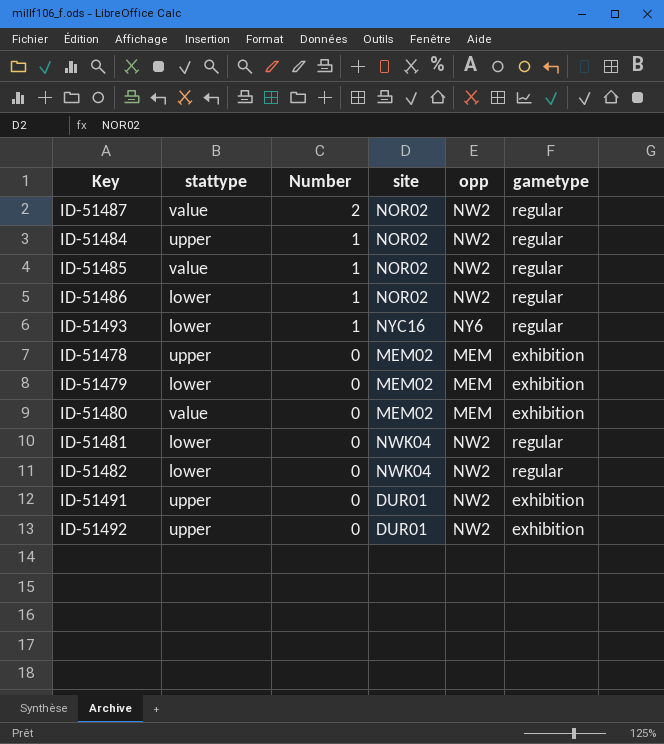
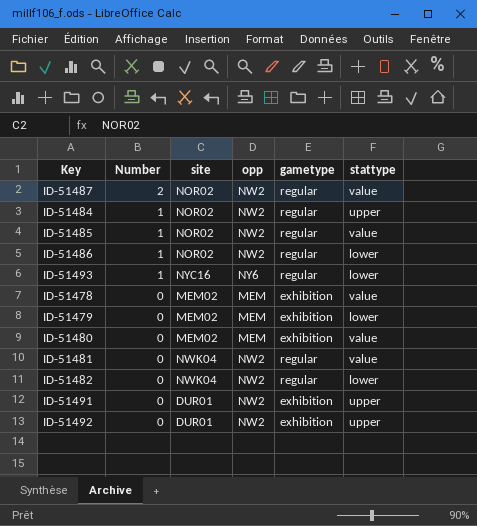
column stattype | position: 2 -> 6
ID-51478 | stattype: upper -> value
ID-51481 | stattype: lower -> value

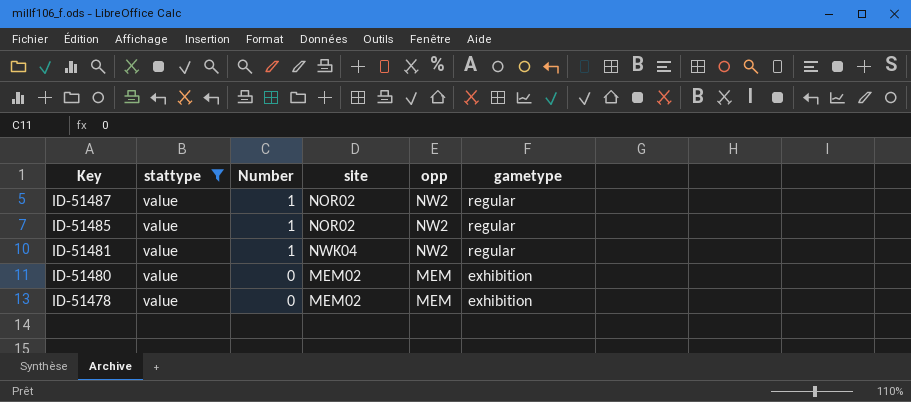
filter: none -> stattype = value
row order: Number descending -> Key descending
column stattype | position: 6 -> 2
ID-51487 | Number: 2 -> 1
ID-51481 | Number: 0 -> 1

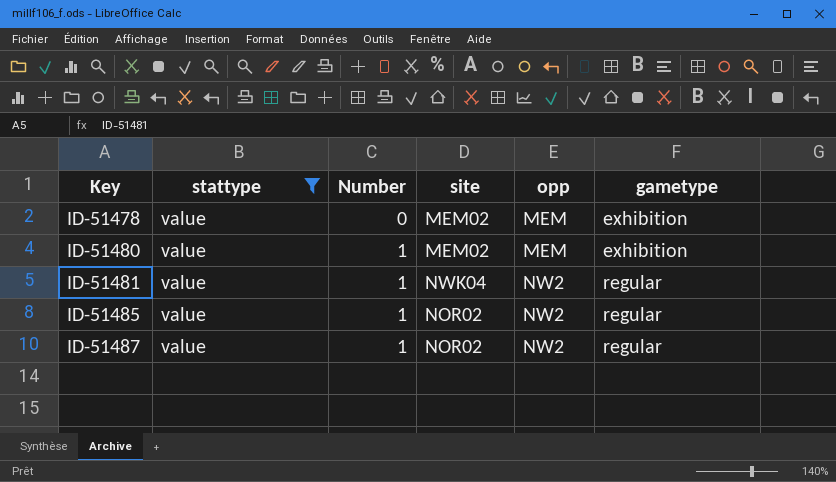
row order: Key descending -> Key ascending
ID-51480 | Number: 0 -> 1

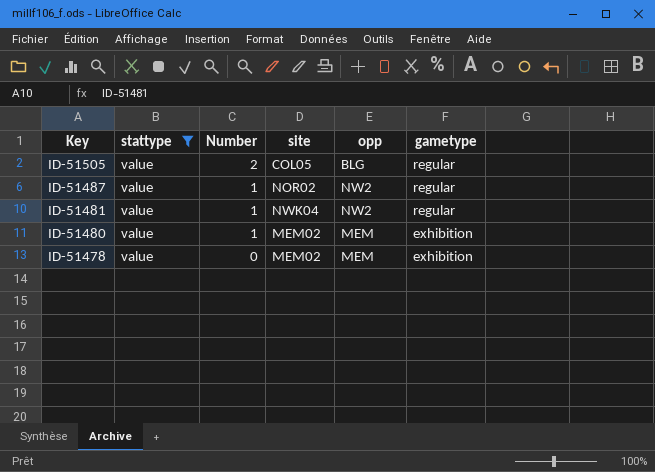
row order: Key ascending -> Key descending
row ID-51485: value | 1 | NOR02 | NW2 | regular -> none
row ID-51505: none -> value | 2 | COL05 | BLG | regular

